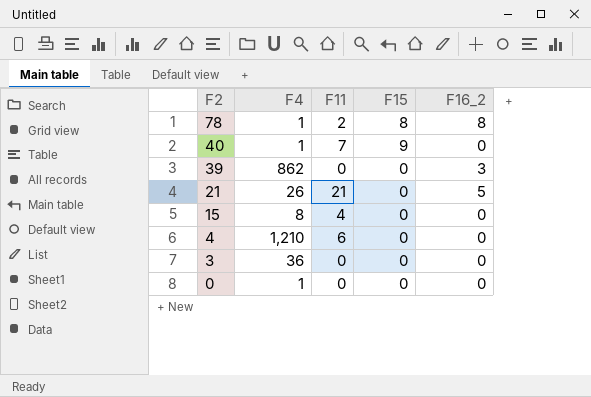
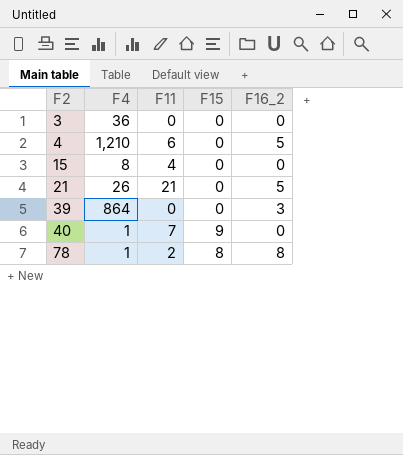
row order: F2 descending -> F2 ascending
row 0: 1 | 0 | 0 | 0 -> none
4 | F16_2: 0 -> 5
39 | F4: 862 -> 864

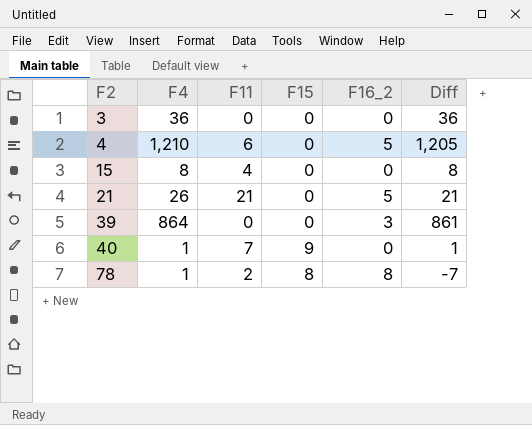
column Diff | formula: none -> [F4] - [F16_2]

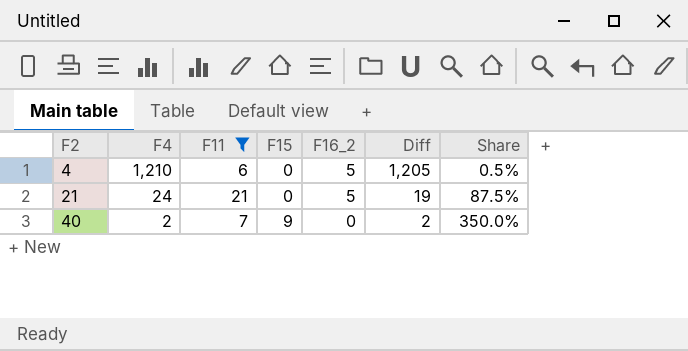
filter: none -> F11 >= 6
column Share | formula: none -> [F11] / [F4]
21 | F4: 26 -> 24
21 | Diff: 21 -> 19
40 | F4: 1 -> 2
40 | Diff: 1 -> 2

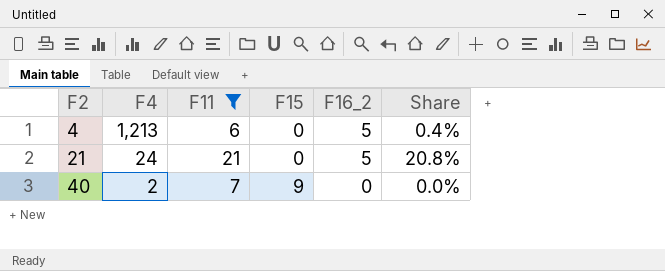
column Diff | formula: [F4] - [F16_2] -> none
column Share | formula: [F11] / [F4] -> [F16_2] / [F4]
4 | F4: 1,210 -> 1,213

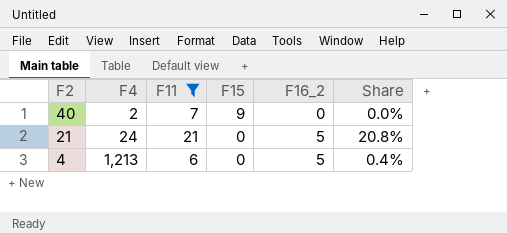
row order: F2 ascending -> F2 descending

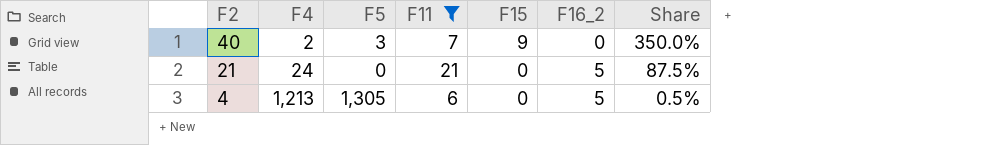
column F5 | position: none -> 3
column Share | formula: [F16_2] / [F4] -> [F11] / [F4]

